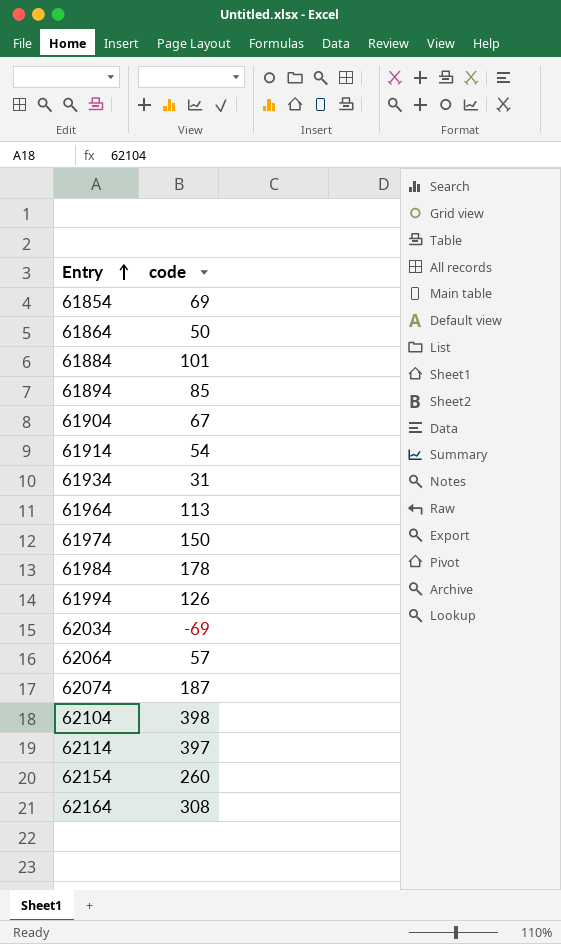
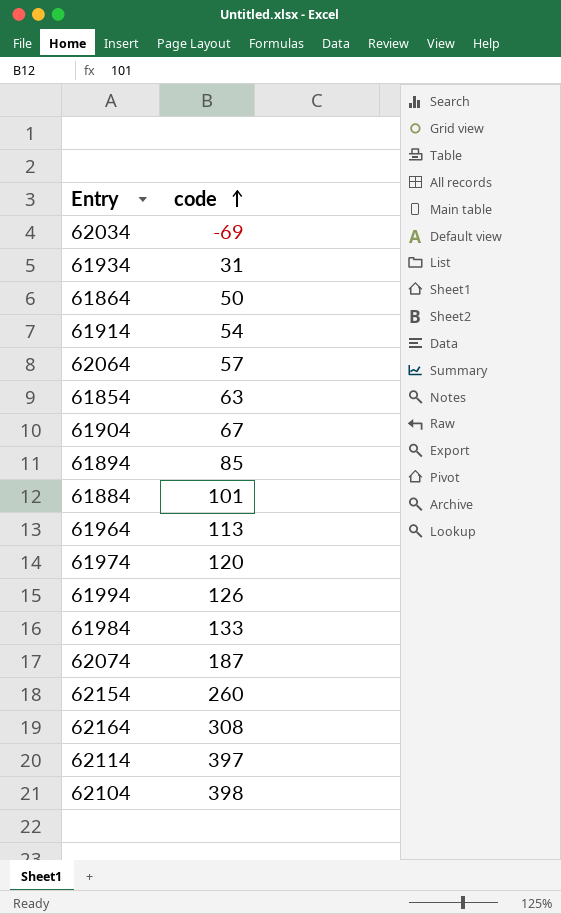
row order: Entry ascending -> code ascending
61854 | code: 69 -> 63
61974 | code: 150 -> 120
61984 | code: 178 -> 133

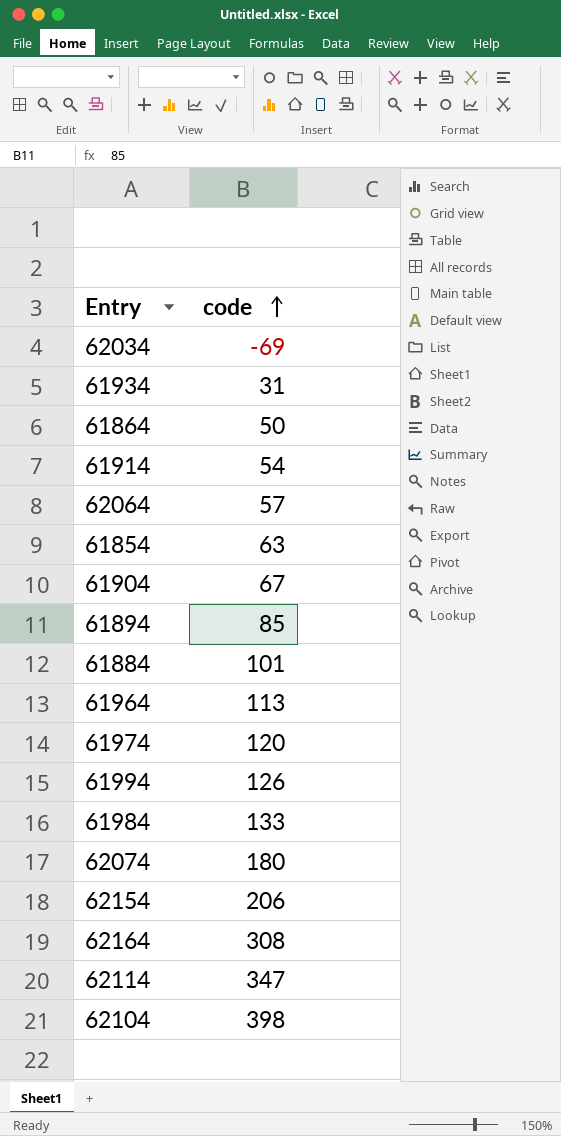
62074 | code: 187 -> 180
62154 | code: 260 -> 206
62114 | code: 397 -> 347

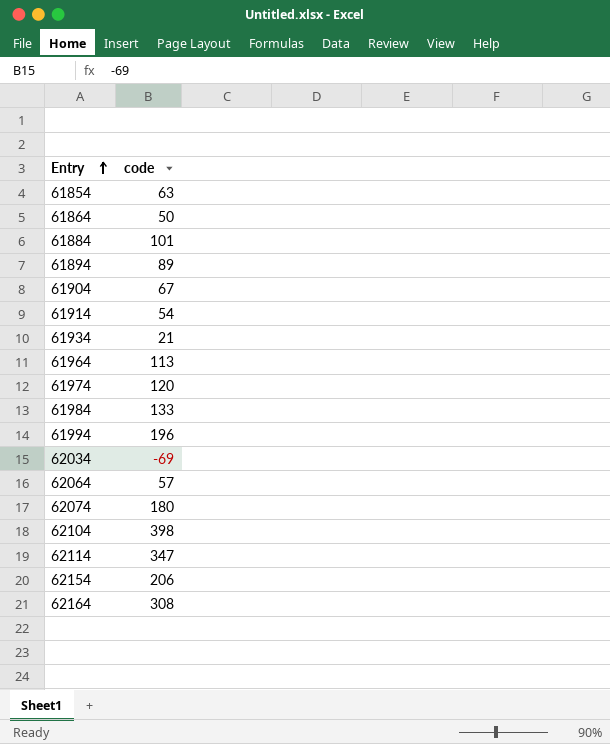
row order: code ascending -> Entry ascending
61894 | code: 85 -> 89
61934 | code: 31 -> 21
61994 | code: 126 -> 196

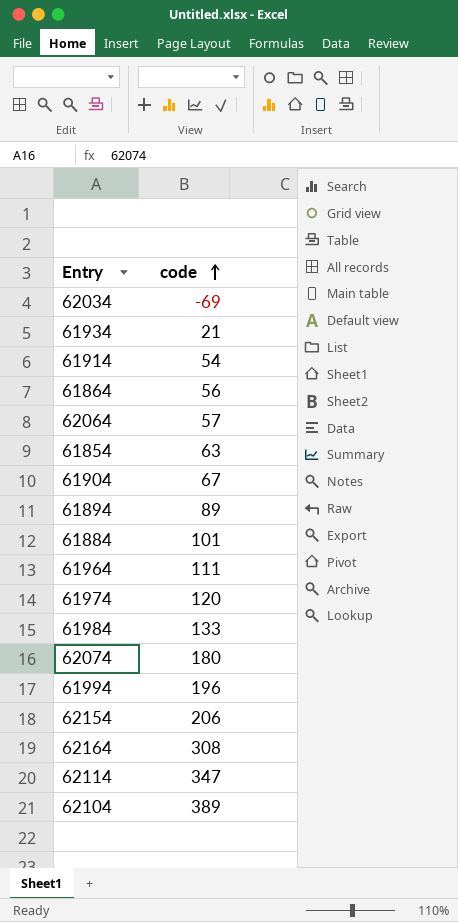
row order: Entry ascending -> code ascending
61864 | code: 50 -> 56
61964 | code: 113 -> 111
62104 | code: 398 -> 389

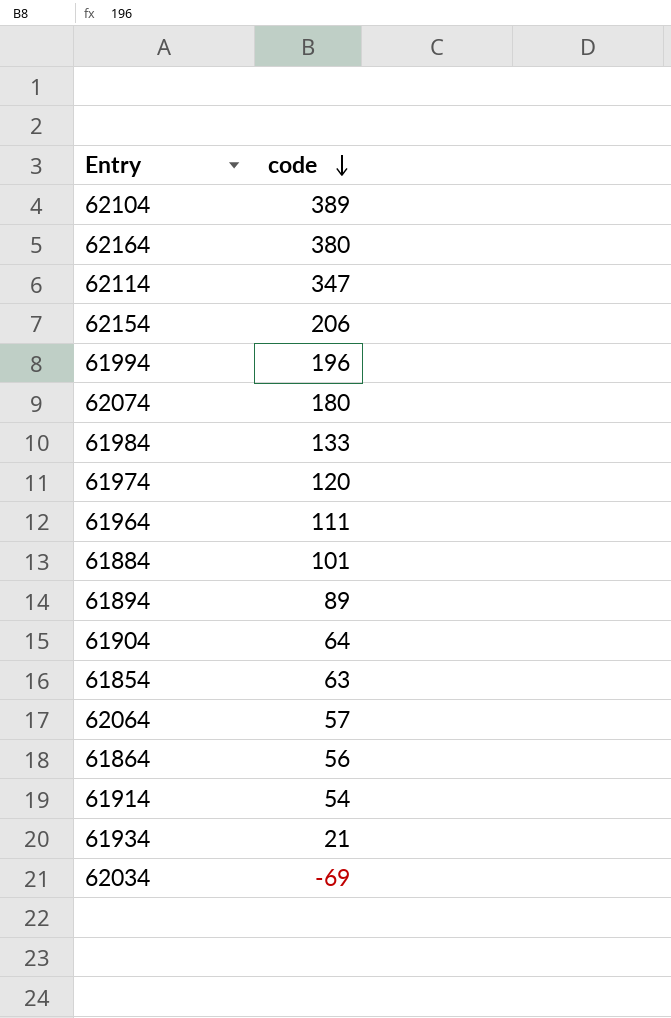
row order: code ascending -> code descending
62164 | code: 308 -> 380
61904 | code: 67 -> 64

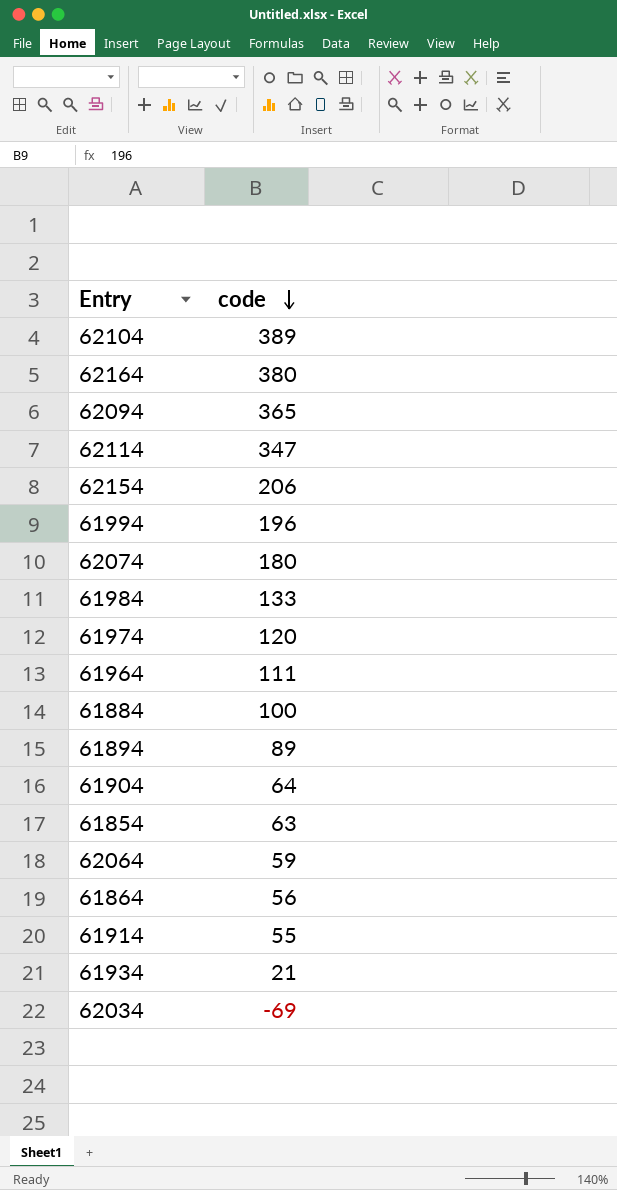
row 62094: none -> 365
61884 | code: 101 -> 100
62064 | code: 57 -> 59
61914 | code: 54 -> 55

